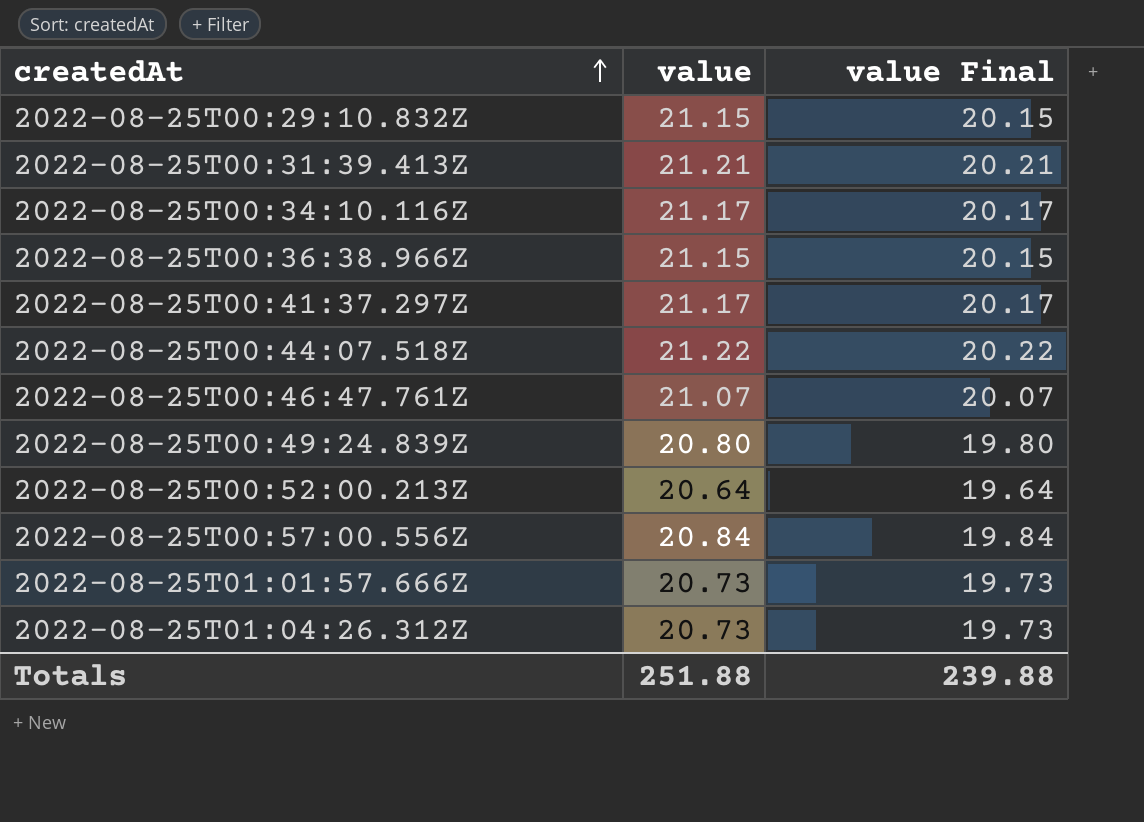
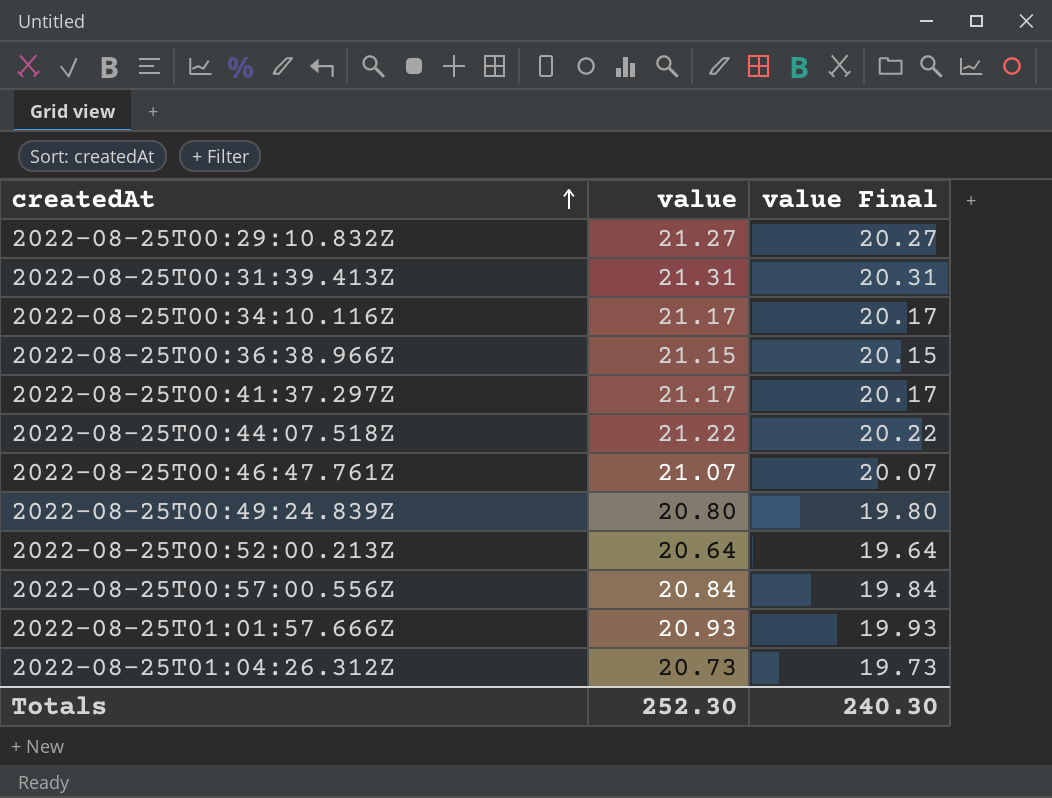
2022-08-25T00:29:10.832Z | value: 21.15 -> 21.27
2022-08-25T00:29:10.832Z | value Final: 20.15 -> 20.27
2022-08-25T00:31:39.413Z | value: 21.21 -> 21.31
2022-08-25T00:31:39.413Z | value Final: 20.21 -> 20.31
2022-08-25T01:01:57.666Z | value: 20.73 -> 20.93
2022-08-25T01:01:57.666Z | value Final: 19.73 -> 19.93
Totals | value: 251.88 -> 252.30
Totals | value Final: 239.88 -> 240.30

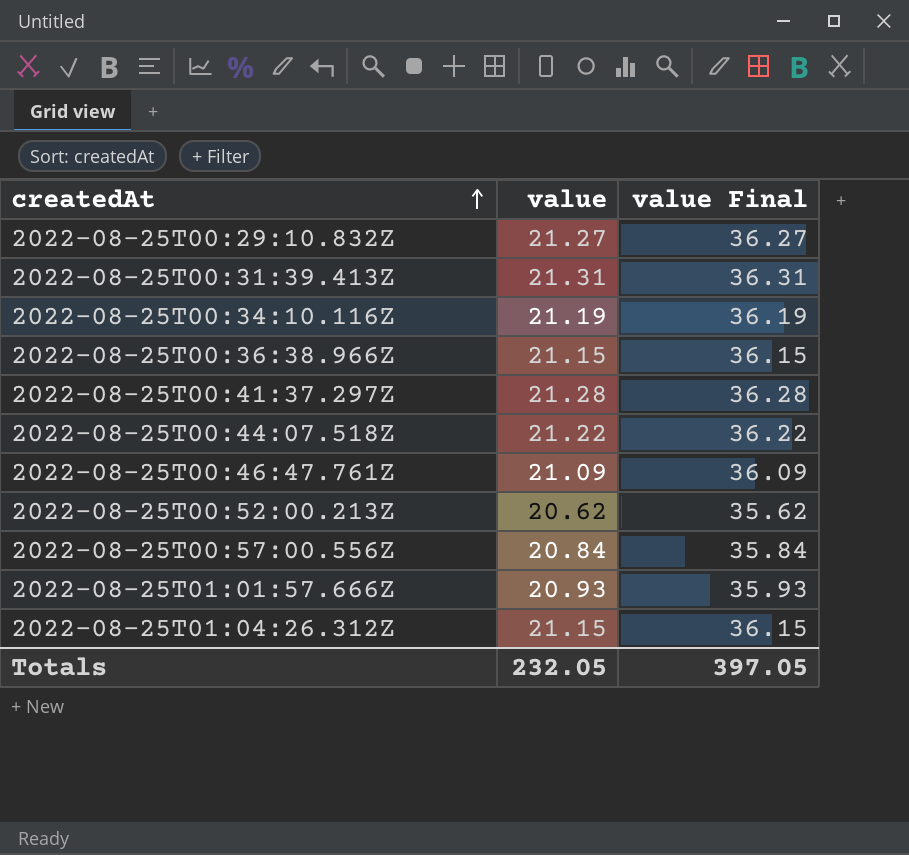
column value Final | formula: [value] - 1 -> [value] + 15
row 2022-08-25T00:49:24.839Z: 20.80 | 19.80 -> none
2022-08-25T00:34:10.116Z | value: 21.17 -> 21.19
2022-08-25T00:41:37.297Z | value: 21.17 -> 21.28
2022-08-25T00:46:47.761Z | value: 21.07 -> 21.09
2022-08-25T00:52:00.213Z | value: 20.64 -> 20.62
2022-08-25T01:04:26.312Z | value: 20.73 -> 21.15
Totals | value: 252.30 -> 232.05
Totals | value Final: 240.30 -> 397.05

